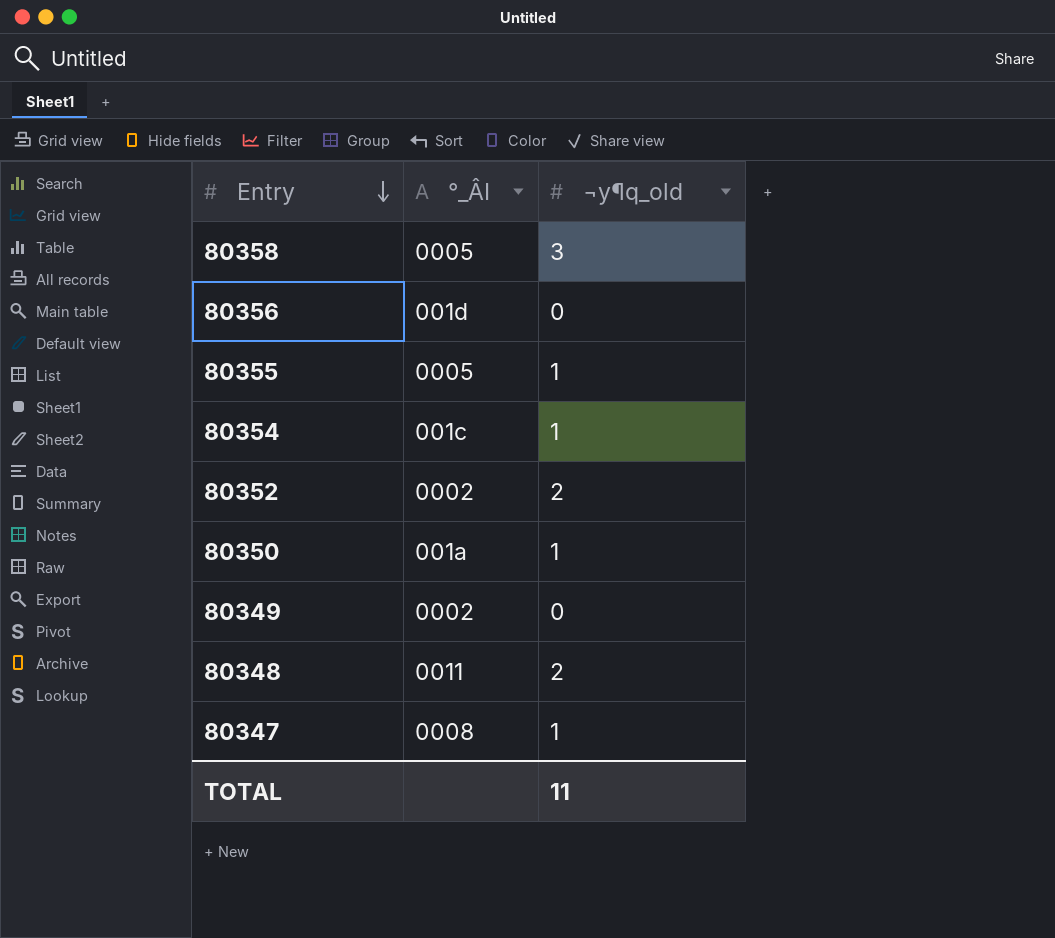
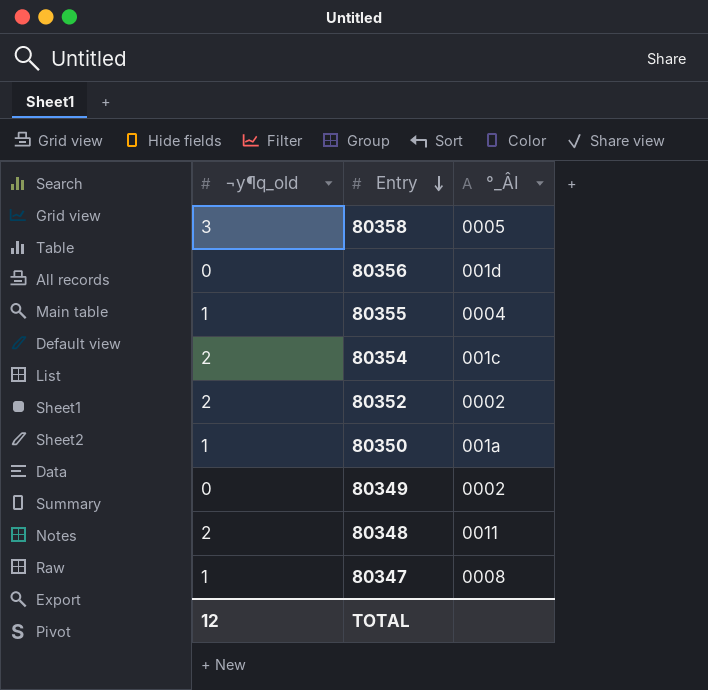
column ¬y¶q_old | position: 3 -> 1
80355 | °_ÂI: 0005 -> 0004
80354 | ¬y¶q_old: 1 -> 2
TOTAL | ¬y¶q_old: 11 -> 12

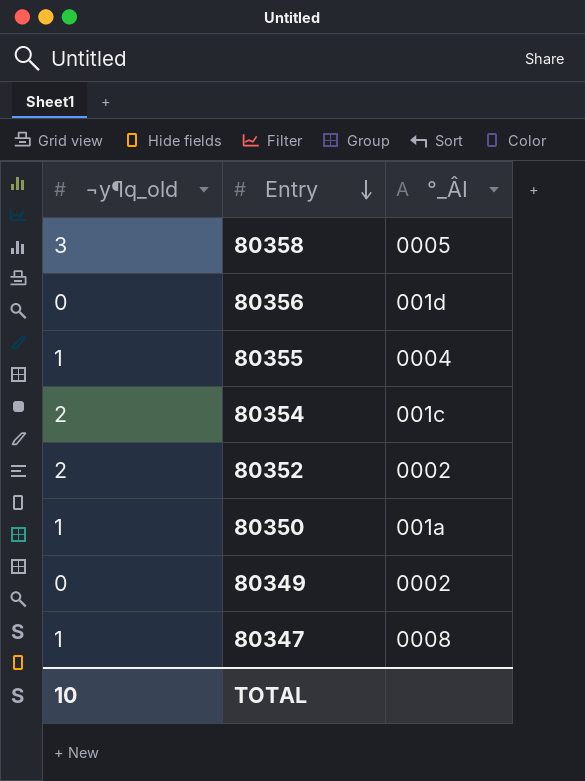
row 80348: 2 | 0011 -> none
TOTAL | ¬y¶q_old: 12 -> 10

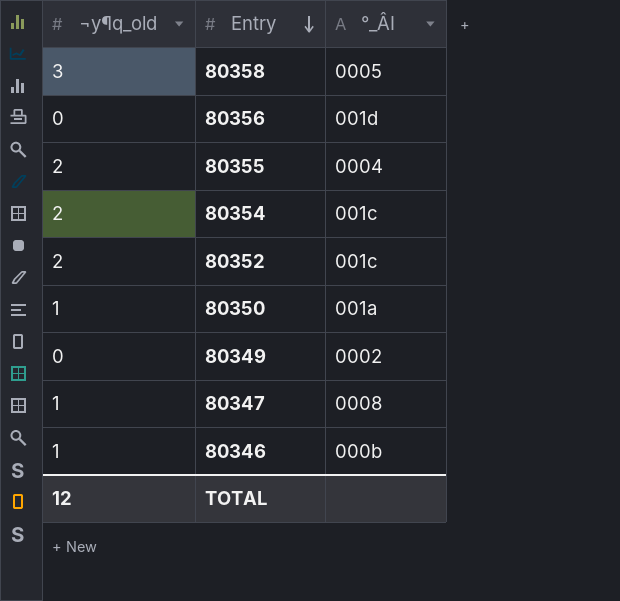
80355 | ¬y¶q_old: 1 -> 2
80352 | °_ÂI: 0002 -> 001c
row 80346: none -> 1 | 000b
TOTAL | ¬y¶q_old: 10 -> 12

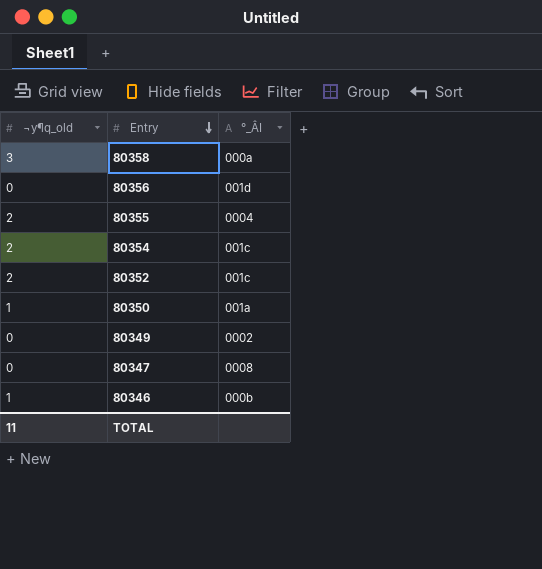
80358 | °_ÂI: 0005 -> 000a
80347 | ¬y¶q_old: 1 -> 0
TOTAL | ¬y¶q_old: 12 -> 11

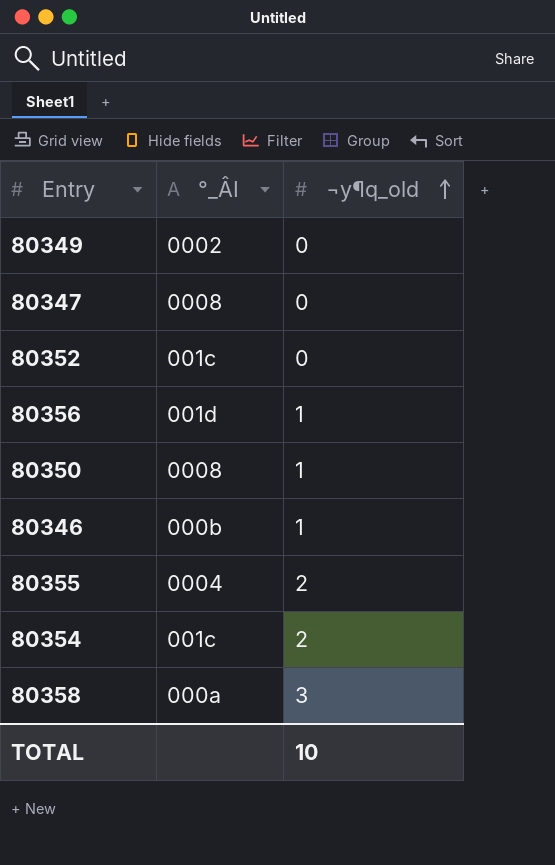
row order: Entry descending -> ¬y¶q_old ascending
column ¬y¶q_old | position: 1 -> 3
80352 | ¬y¶q_old: 2 -> 0
80356 | ¬y¶q_old: 0 -> 1
80350 | °_ÂI: 001a -> 0008
TOTAL | ¬y¶q_old: 11 -> 10

